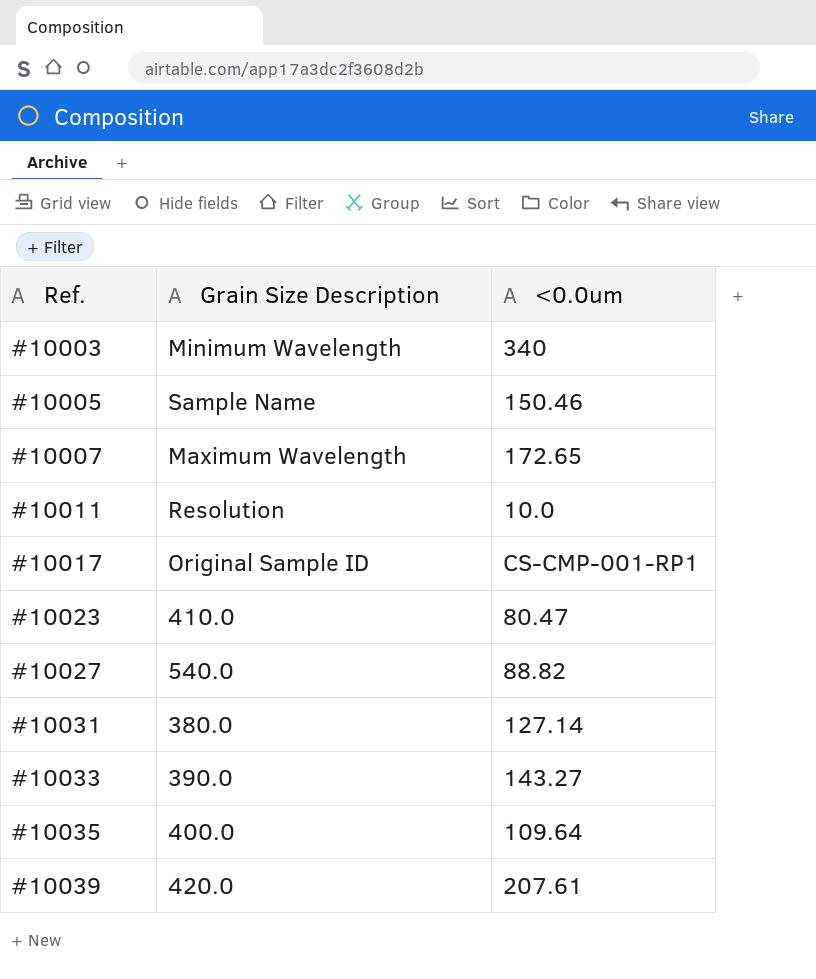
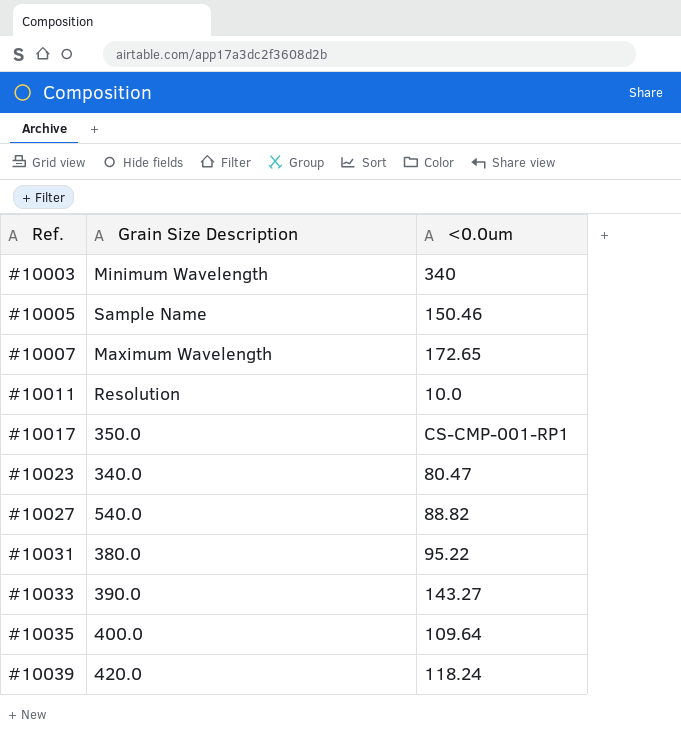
#10017 | Grain Size Description: Original Sample ID -> 350.0
#10023 | Grain Size Description: 410.0 -> 340.0
#10031 | <0.0um: 127.14 -> 95.22
#10039 | <0.0um: 207.61 -> 118.24

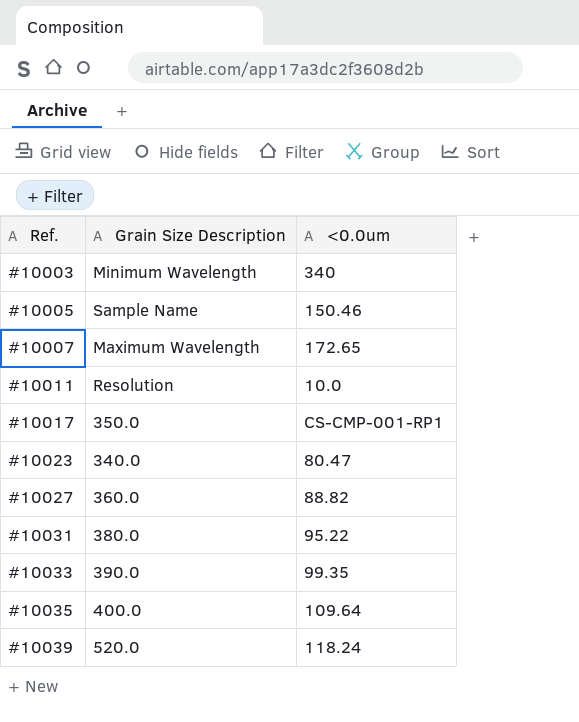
#10027 | Grain Size Description: 540.0 -> 360.0
#10033 | <0.0um: 143.27 -> 99.35
#10039 | Grain Size Description: 420.0 -> 520.0

